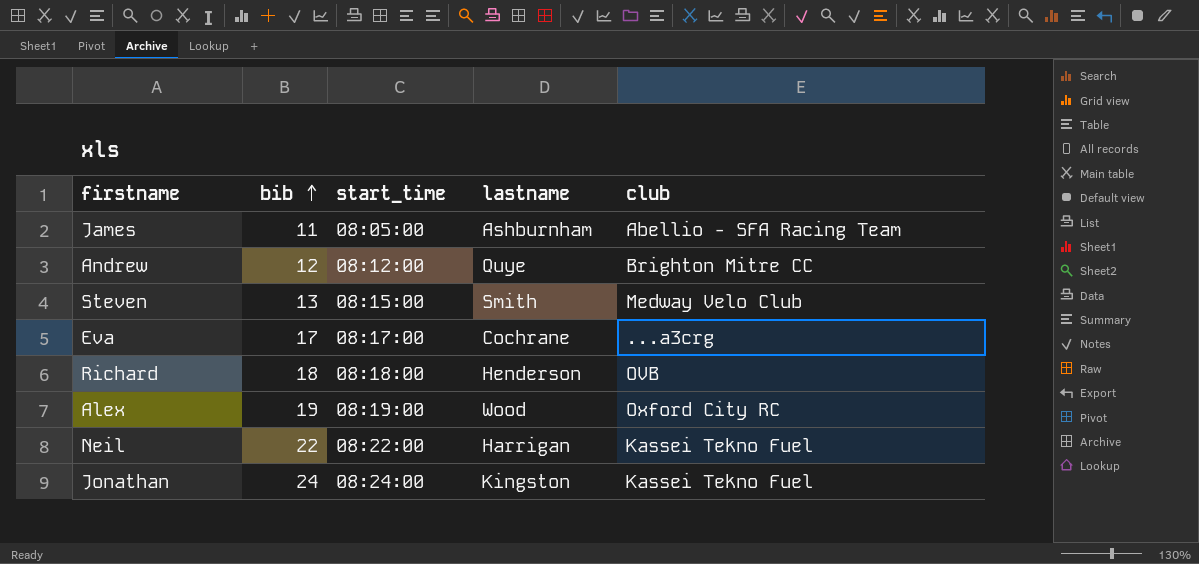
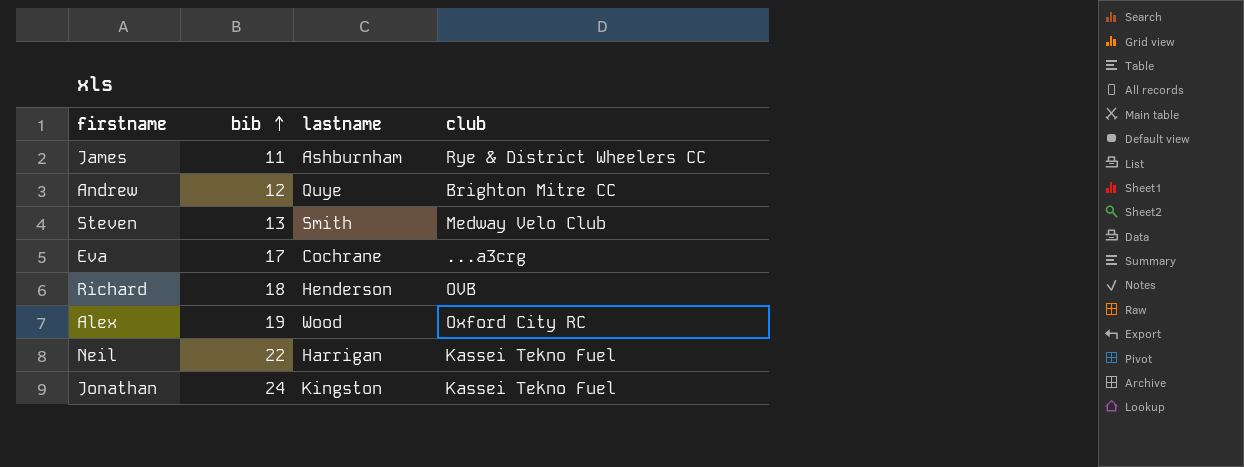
column start_time | position: 3 -> none
James | club: Abellio - SFA Racing Team -> Rye & District Wheelers CC

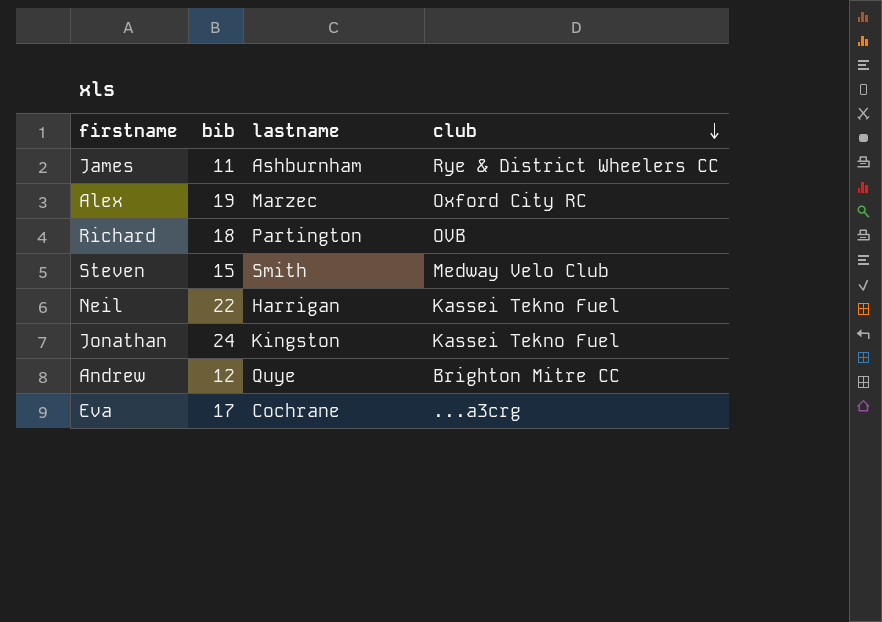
row order: bib ascending -> club descending
Alex | lastname: Wood -> Marzec
Richard | lastname: Henderson -> Partington
Steven | bib: 13 -> 15

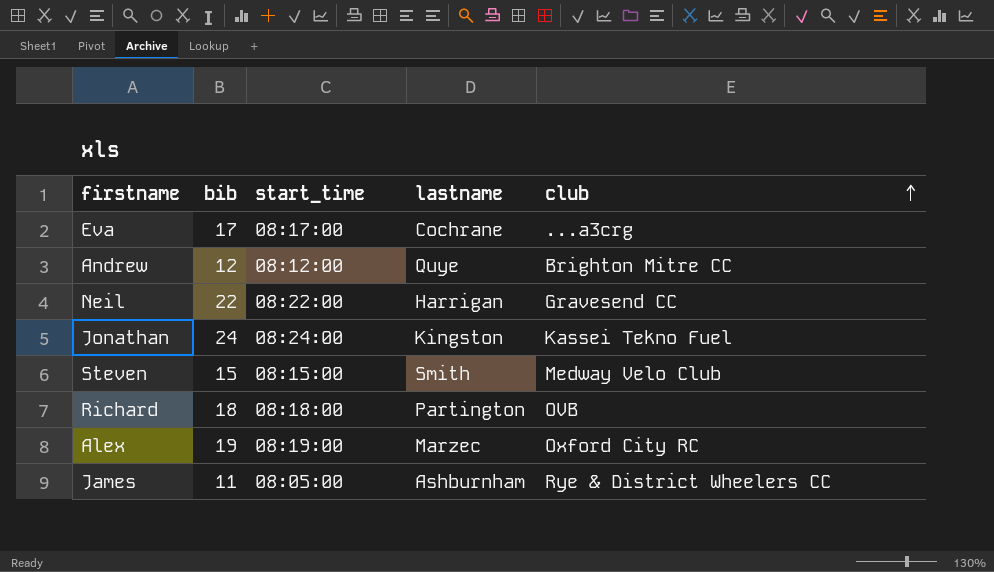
row order: club descending -> club ascending
column start_time | position: none -> 3
Neil | club: Kassei Tekno Fuel -> Gravesend CC

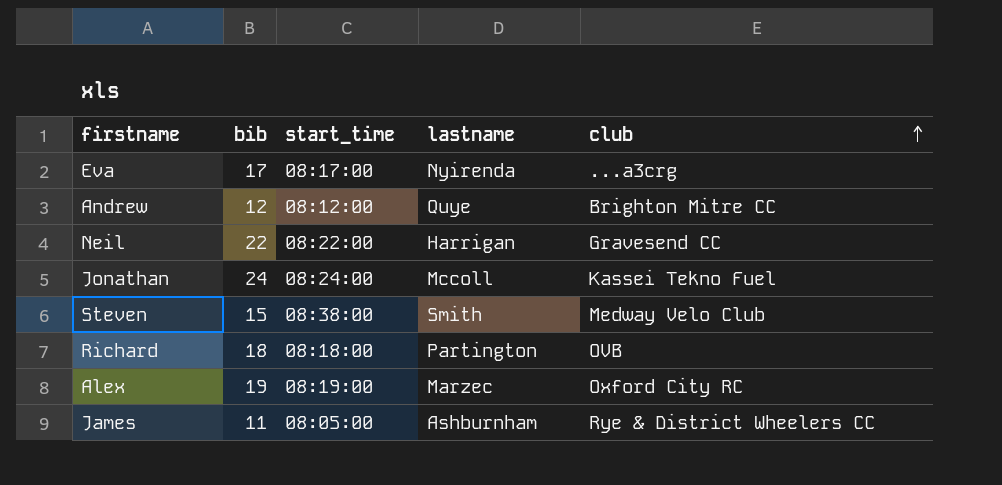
Eva | lastname: Cochrane -> Nyirenda
Jonathan | lastname: Kingston -> Mccoll
Steven | start_time: 08:15:00 -> 08:38:00

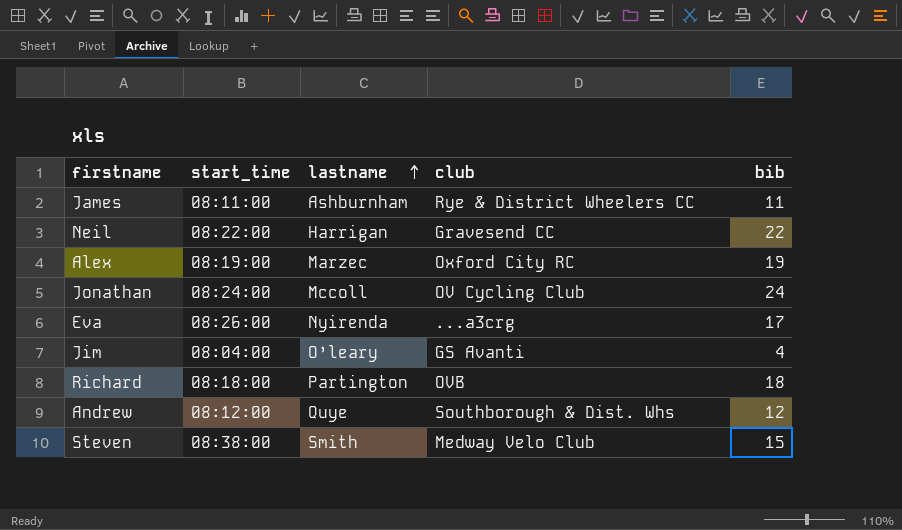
row order: club ascending -> lastname ascending
column bib | position: 2 -> 5
James | start_time: 08:05:00 -> 08:11:00
Jonathan | club: Kassei Tekno Fuel -> OV Cycling Club
Eva | start_time: 08:17:00 -> 08:26:00
row Jim: none -> 08:04:00 | O’leary | GS Avanti | 4
Andrew | club: Brighton Mitre CC -> Southborough & Dist. Whs

